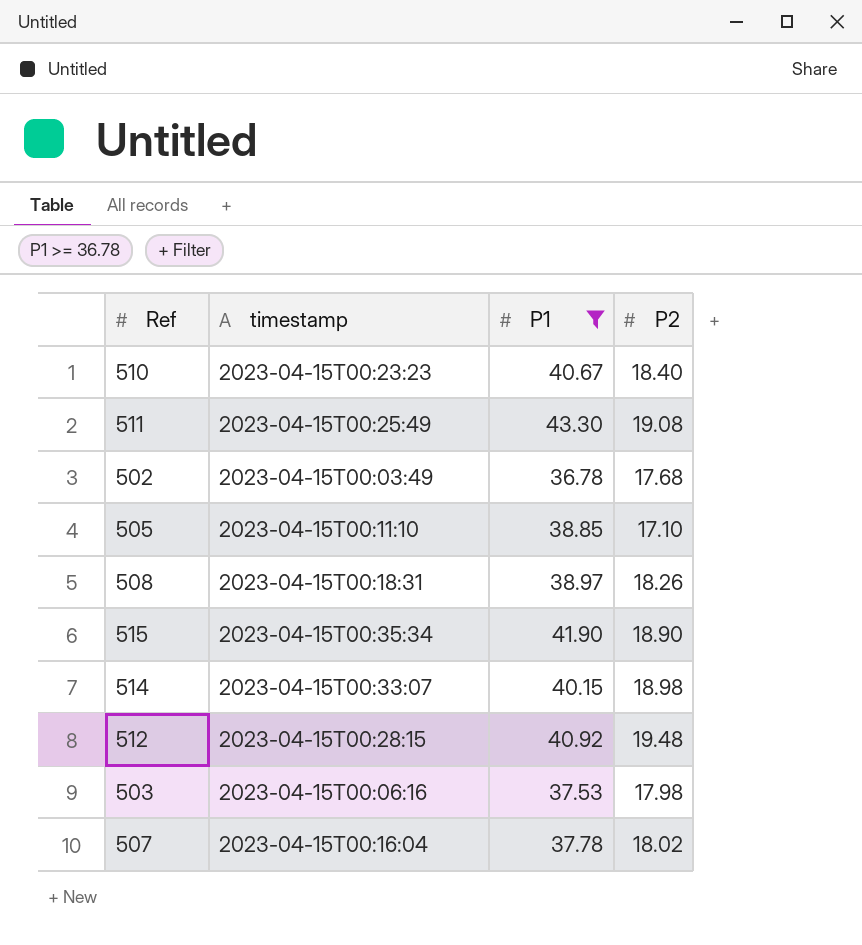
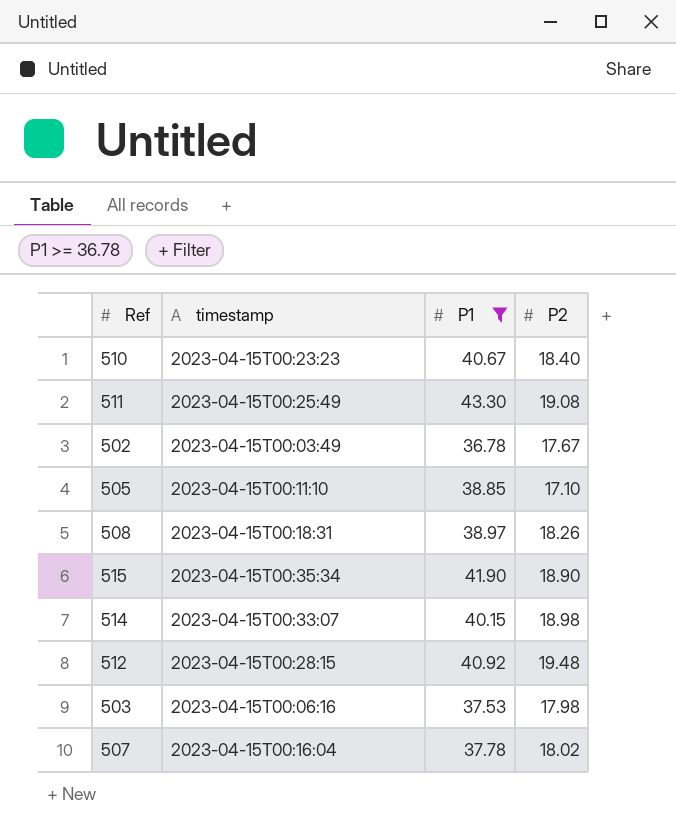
502 | P2: 17.68 -> 17.67

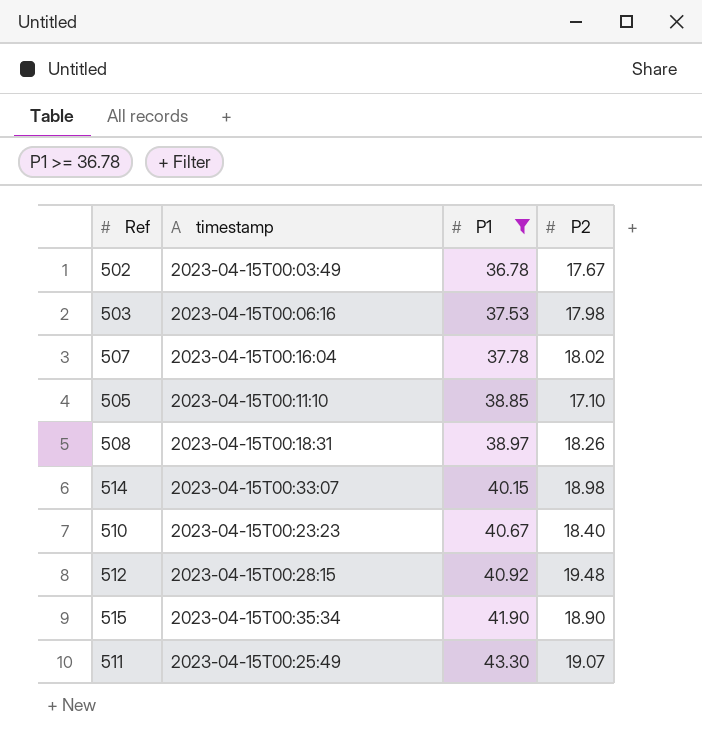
row order: none -> P1 ascending
511 | P2: 19.08 -> 19.07

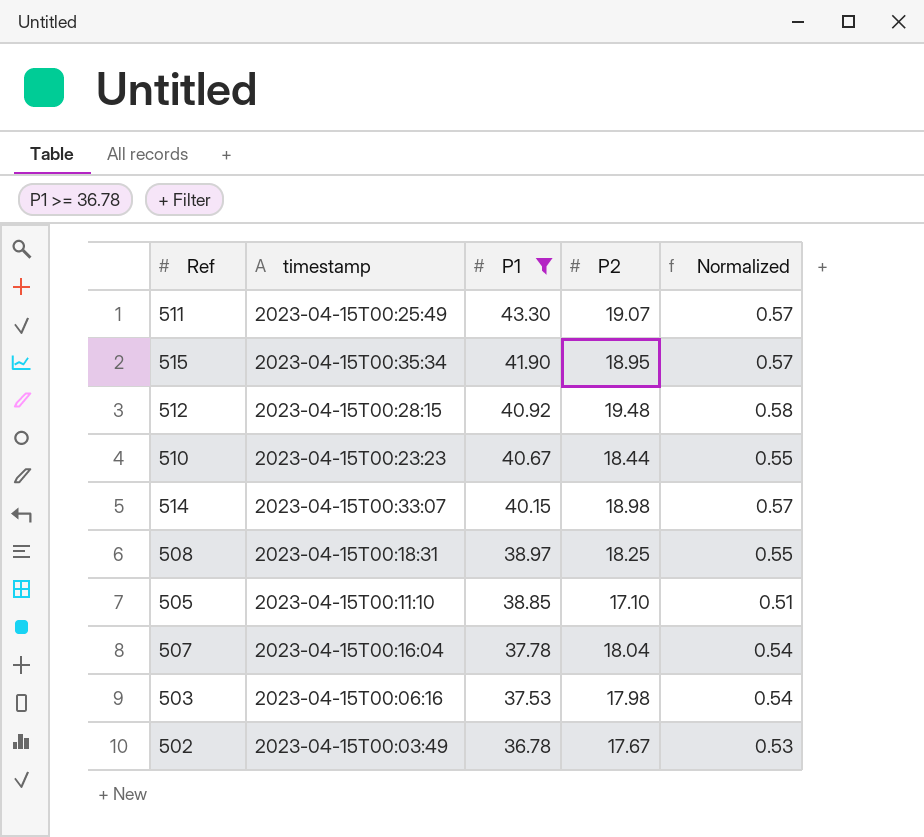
row order: P1 ascending -> P1 descending
column Normalized | formula: none -> [P2] * 0.03
515 | P2: 18.90 -> 18.95
510 | P2: 18.40 -> 18.44
508 | P2: 18.26 -> 18.25
507 | P2: 18.02 -> 18.04

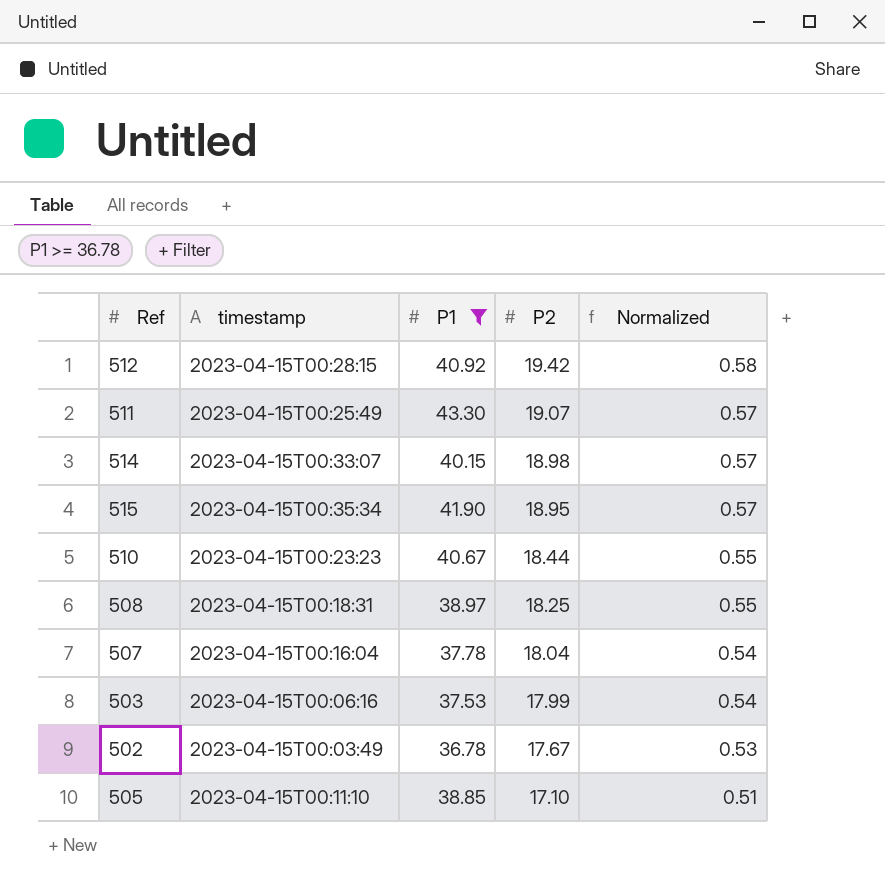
row order: P1 descending -> P2 descending
512 | P2: 19.48 -> 19.42
503 | P2: 17.98 -> 17.99

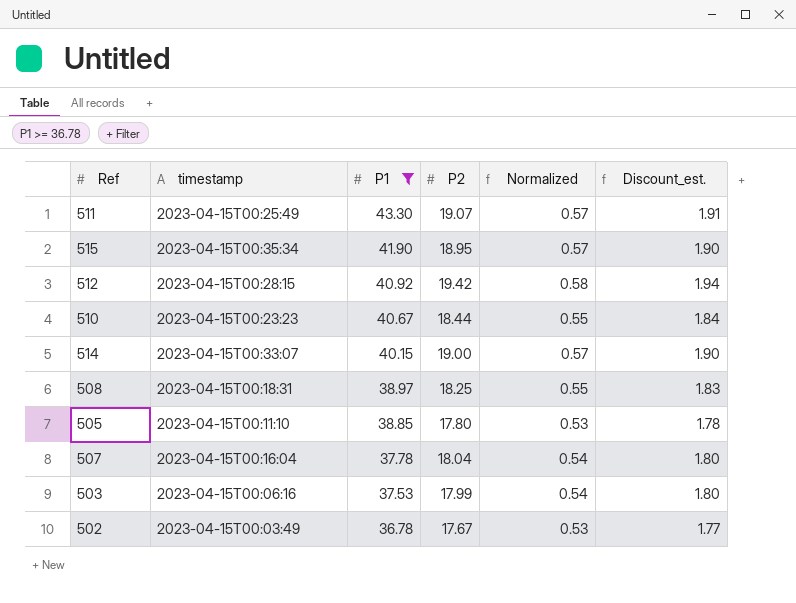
row order: P2 descending -> P1 descending
column Discount_est. | formula: none -> [P2] * 0.1
514 | P2: 18.98 -> 19.00
505 | P2: 17.10 -> 17.80
505 | Normalized: 0.51 -> 0.53

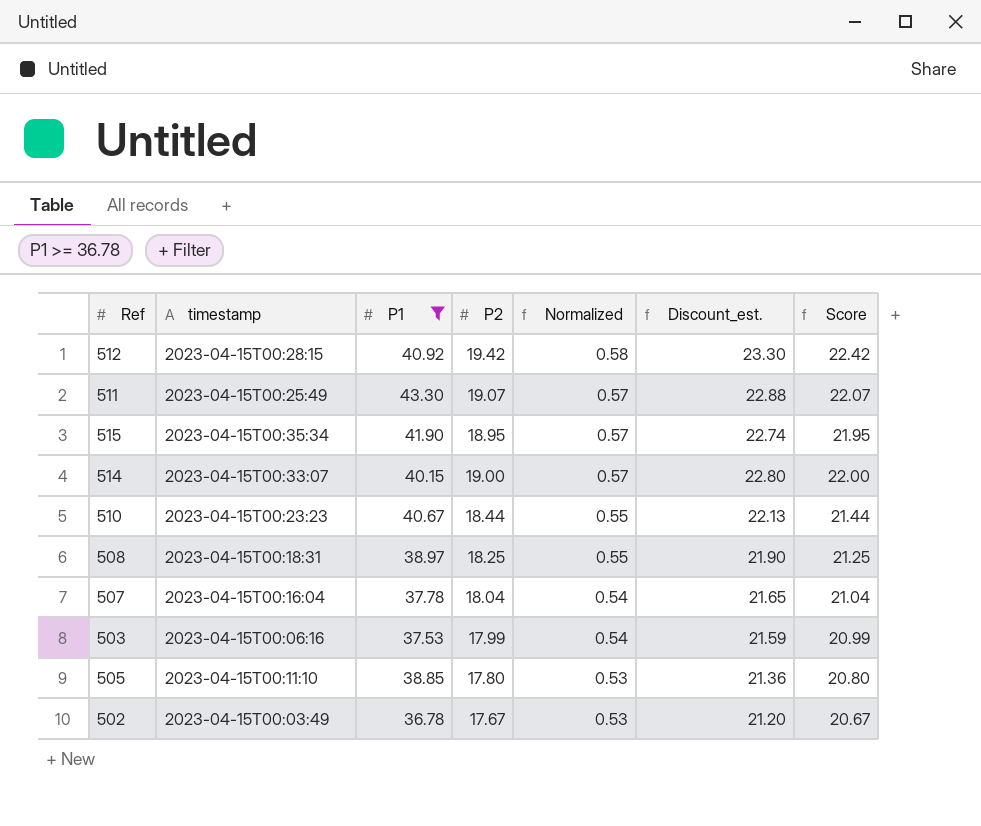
row order: P1 descending -> Normalized descending
column Discount_est. | formula: [P2] * 0.1 -> [P2] * 1.2
column Score | formula: none -> [P2] + 3

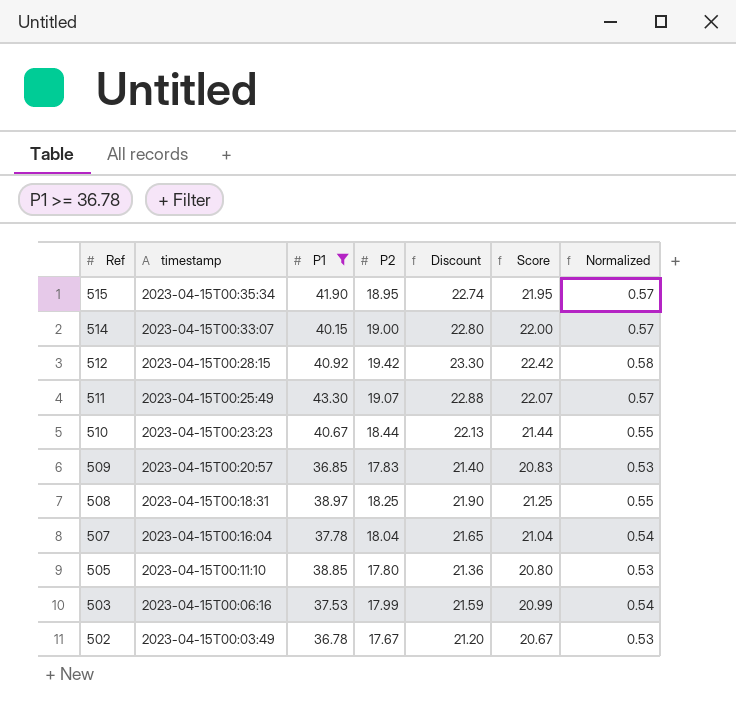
row order: Normalized descending -> Ref descending
column name: Discount_est. -> Discount
column Normalized | position: 5 -> 7
row 509: none -> 2023-04-15T00:20:57 | 36.85 | 17.83 | 21.40 | 20.83 | 0.53

